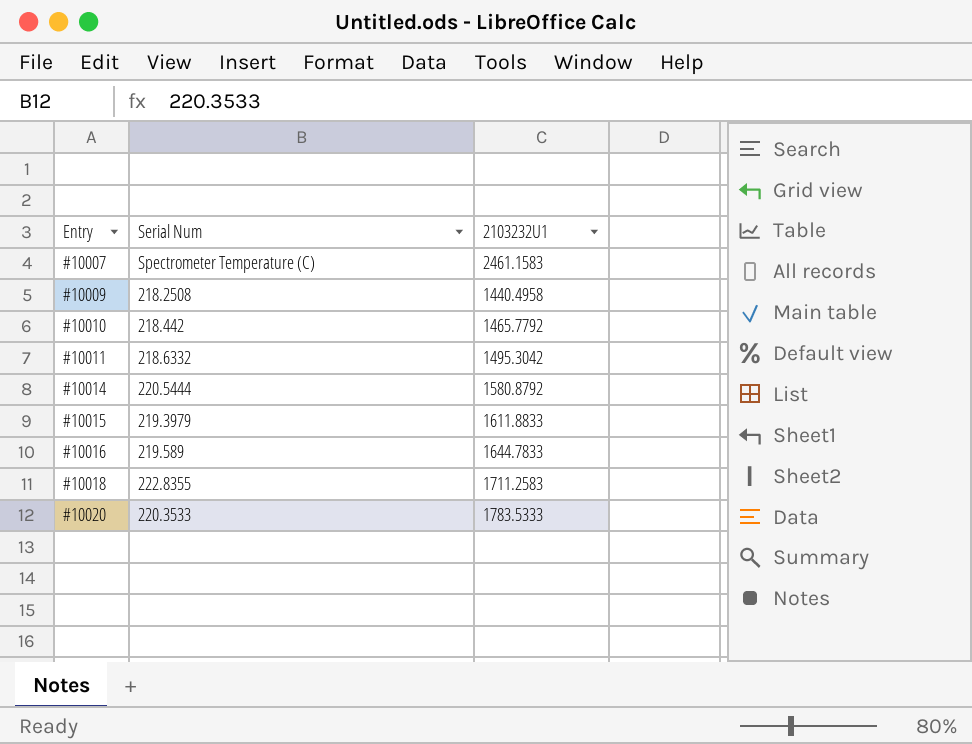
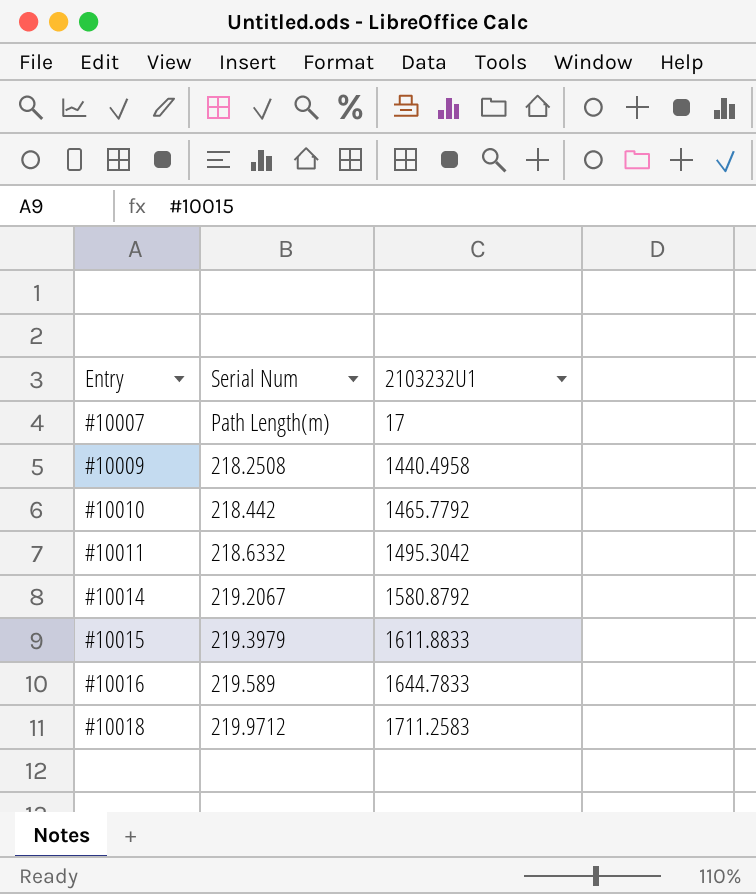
row #10020: 220.3533 | 1783.5333 -> none
#10007 | Serial Num: Spectrometer Temperature (C) -> Path Length(m)
#10007 | 2103232U1: 2461.1583 -> 17
#10014 | Serial Num: 220.5444 -> 219.2067
#10018 | Serial Num: 222.8355 -> 219.9712

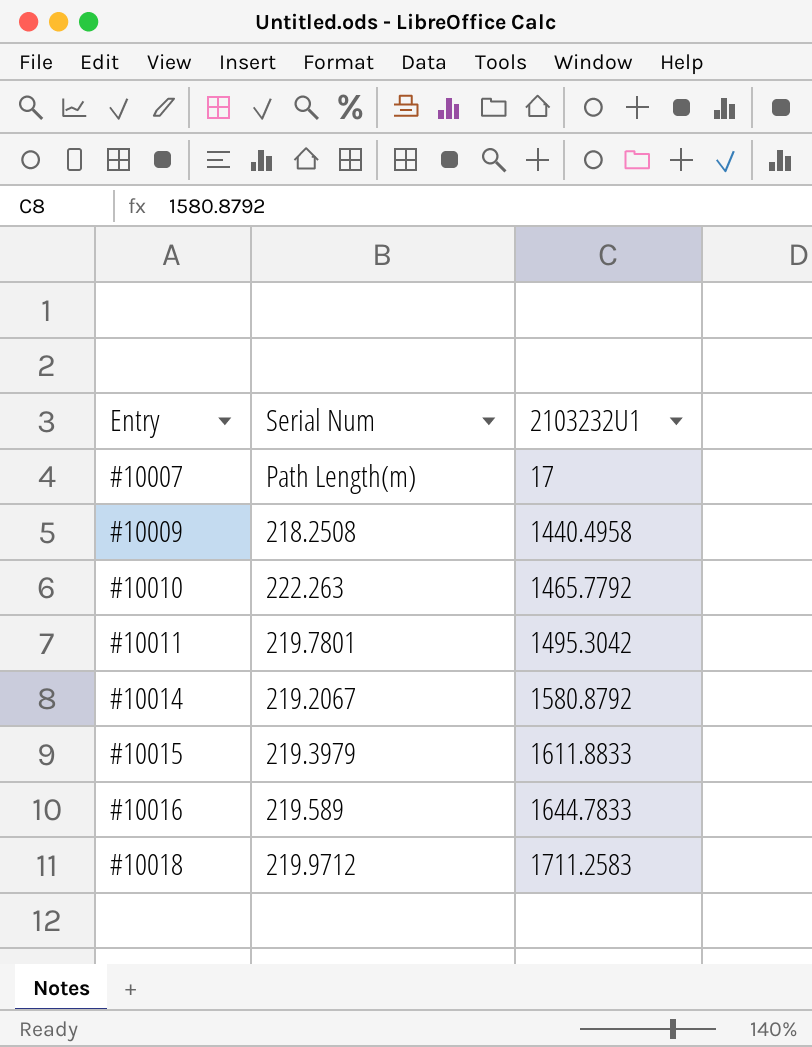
#10010 | Serial Num: 218.442 -> 222.263
#10011 | Serial Num: 218.6332 -> 219.7801

